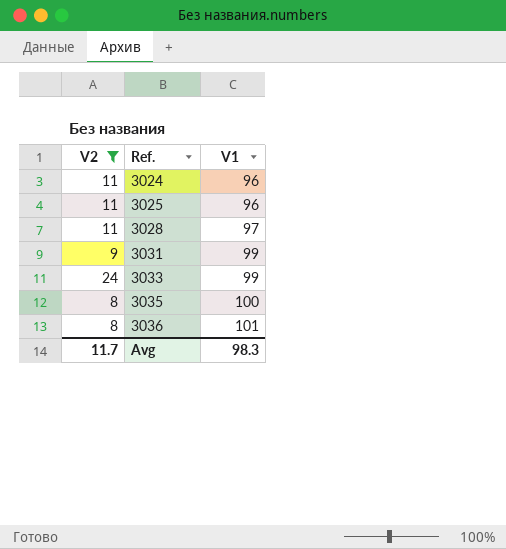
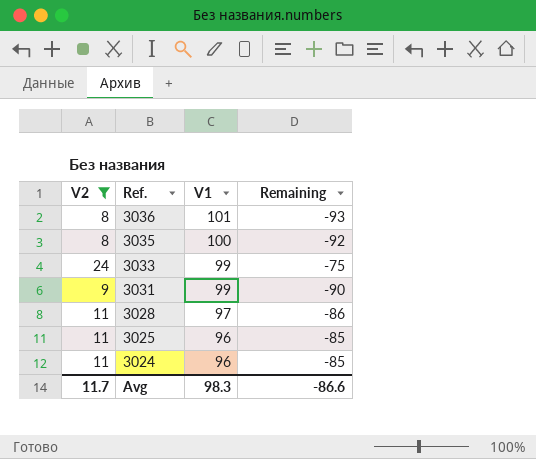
row order: Ref. ascending -> Ref. descending
column Remaining | formula: none -> [V2] - [V1]

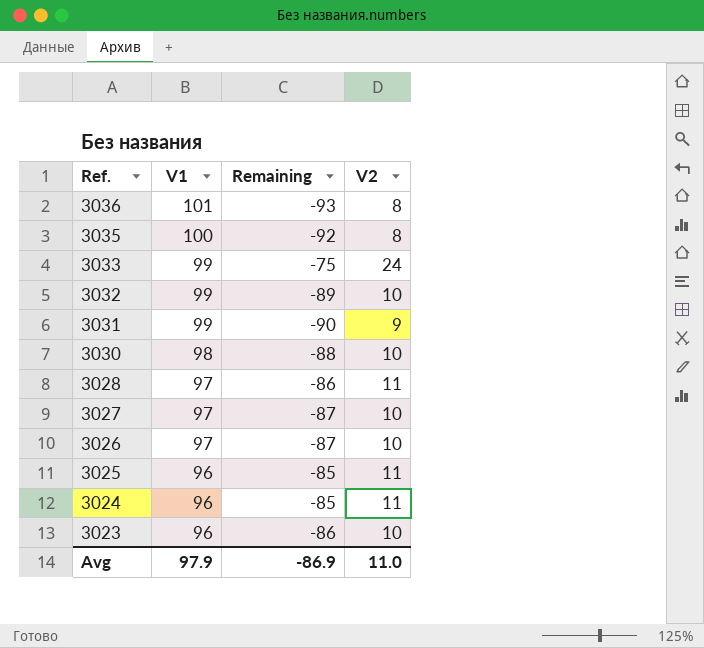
filter: V2 != 10 -> none
column V2 | position: 1 -> 4
Avg | V1: 98.3 -> 97.9
Avg | Remaining: -86.6 -> -86.9
Avg | V2: 11.7 -> 11.0

